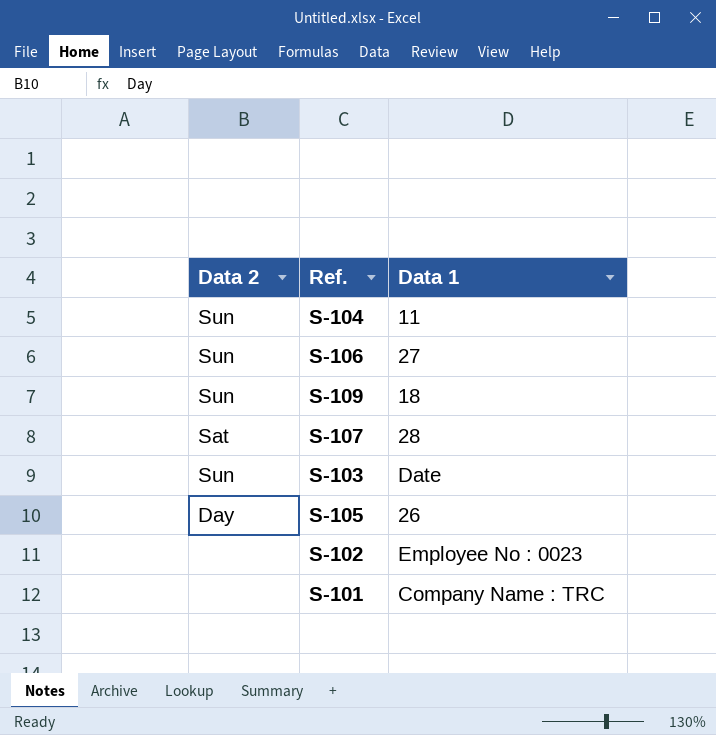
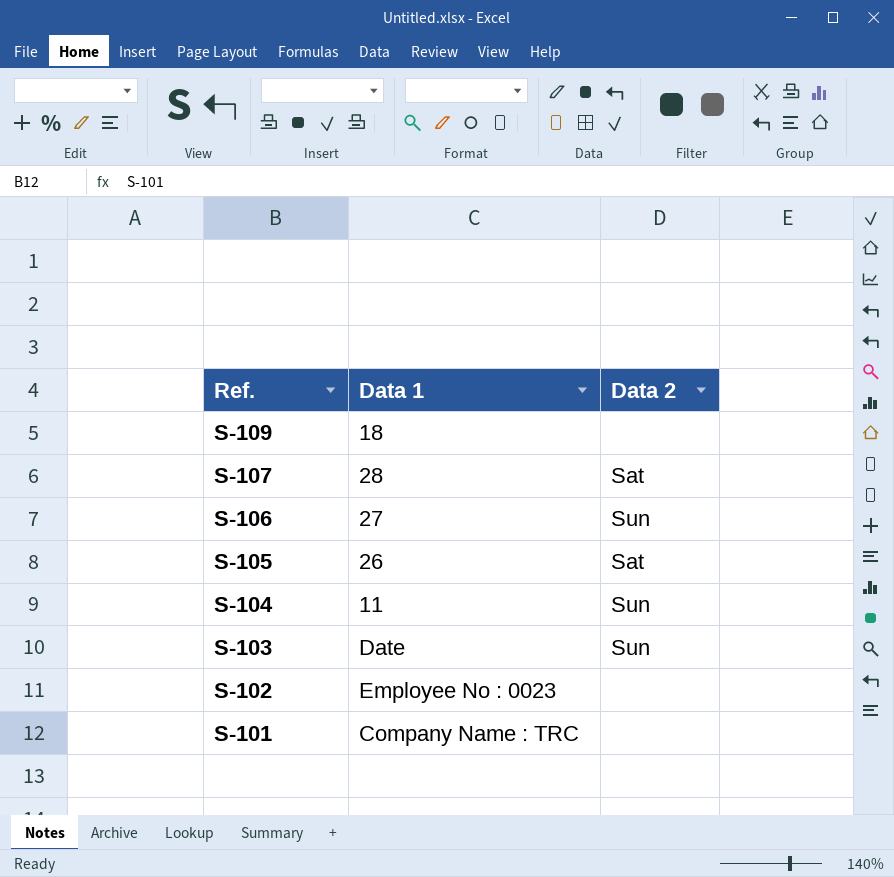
row order: none -> Ref. descending
column Data 2 | position: 1 -> 3
S-109 | Data 2: Sun -> none
S-105 | Data 2: Day -> Sat

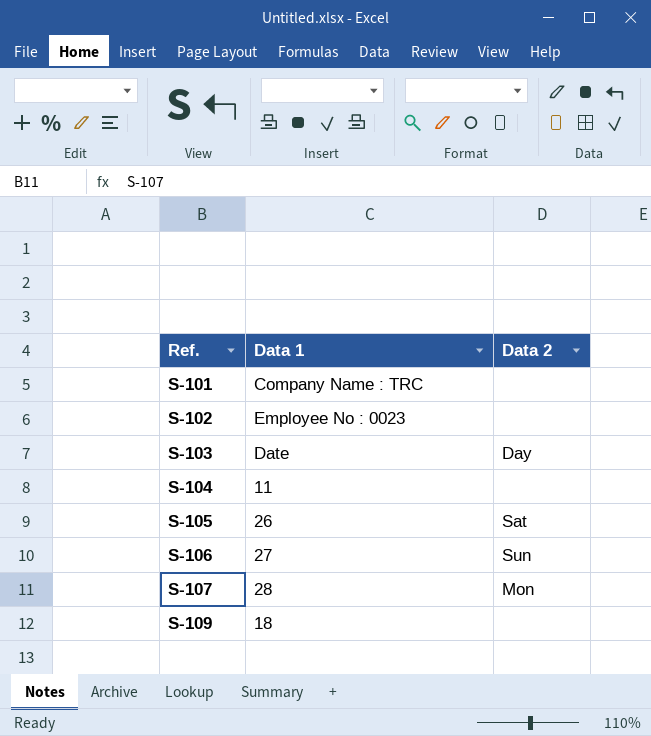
row order: Ref. descending -> Ref. ascending
S-103 | Data 2: Sun -> Day
S-104 | Data 2: Sun -> none
S-107 | Data 2: Sat -> Mon

